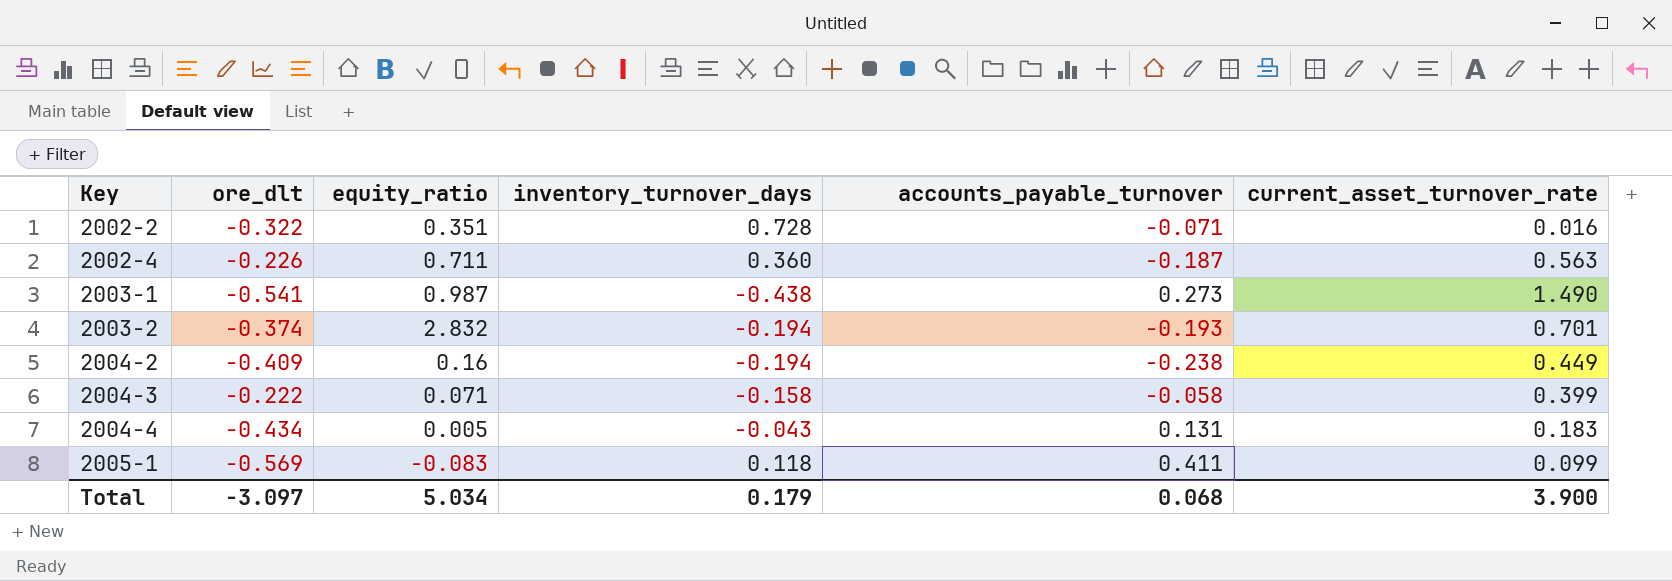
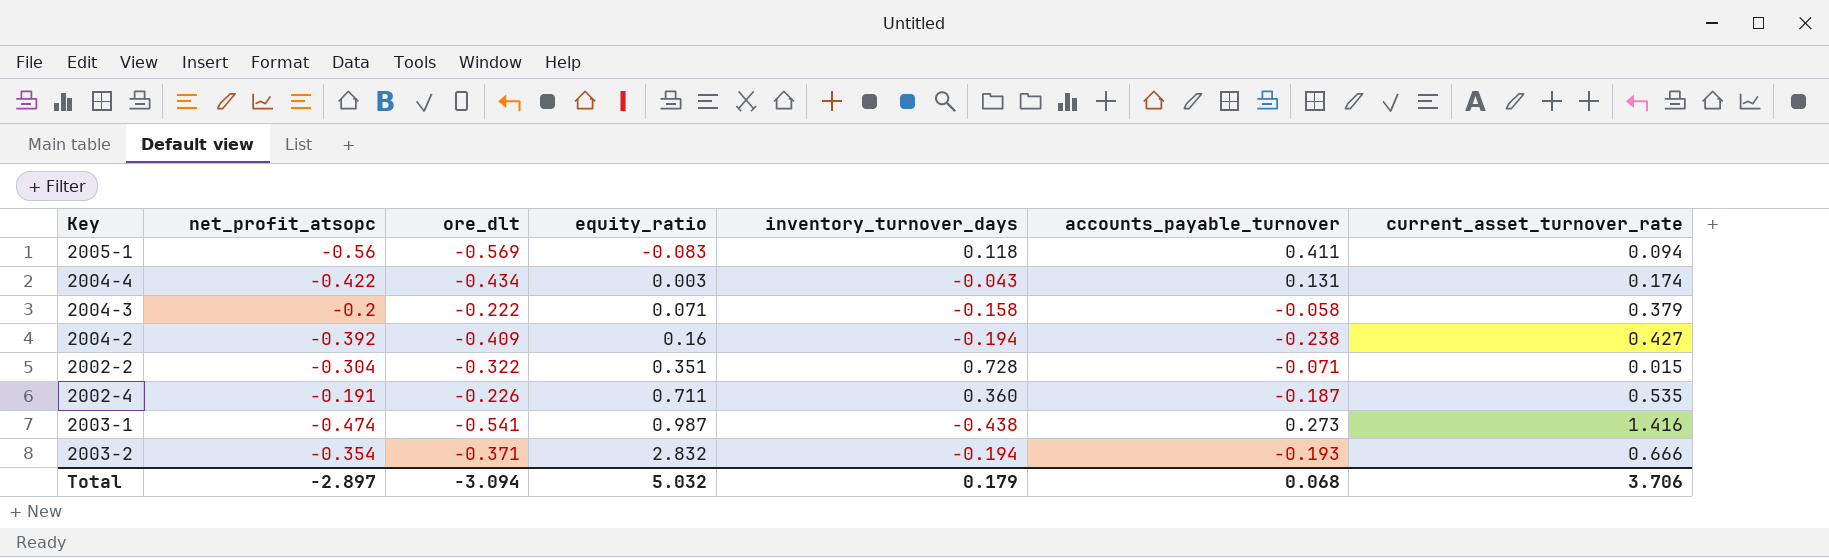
row order: Key ascending -> equity_ratio ascending
column net_profit_atsopc | position: none -> 2
2005-1 | current_asset_turnover_rate: 0.099 -> 0.094
2004-4 | equity_ratio: 0.005 -> 0.003
2004-4 | current_asset_turnover_rate: 0.183 -> 0.174
2004-3 | current_asset_turnover_rate: 0.399 -> 0.379
2004-2 | current_asset_turnover_rate: 0.449 -> 0.427
2002-2 | current_asset_turnover_rate: 0.016 -> 0.015
2002-4 | current_asset_turnover_rate: 0.563 -> 0.535
2003-1 | current_asset_turnover_rate: 1.490 -> 1.416
2003-2 | ore_dlt: -0.374 -> -0.371
2003-2 | current_asset_turnover_rate: 0.701 -> 0.666
Total | ore_dlt: -3.097 -> -3.094
Total | equity_ratio: 5.034 -> 5.032
Total | current_asset_turnover_rate: 3.900 -> 3.706

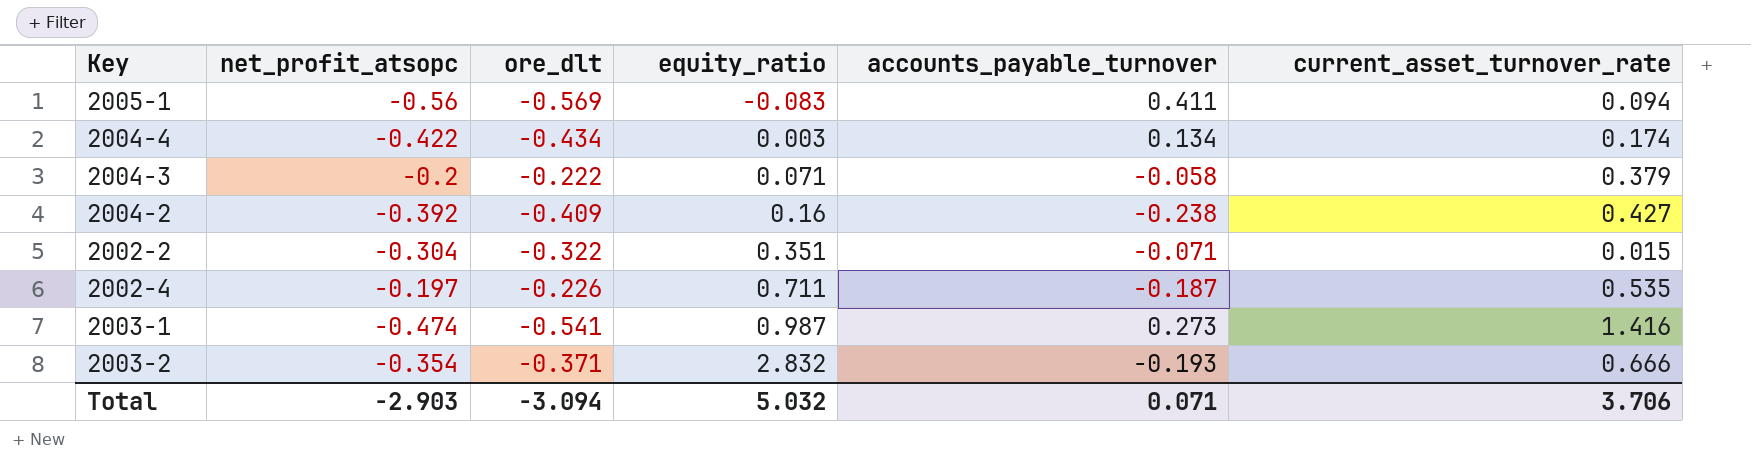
column inventory_turnover_days | position: 5 -> none
2004-4 | accounts_payable_turnover: 0.131 -> 0.134
2002-4 | net_profit_atsopc: -0.191 -> -0.197
Total | net_profit_atsopc: -2.897 -> -2.903
Total | accounts_payable_turnover: 0.068 -> 0.071

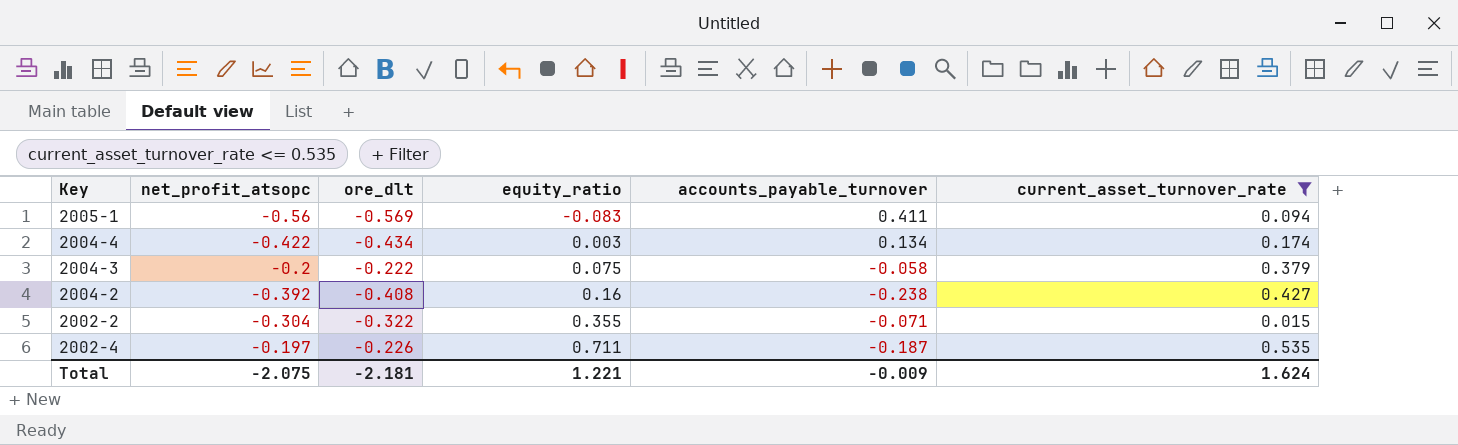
filter: none -> current_asset_turnover_rate <= 0.535
2004-3 | equity_ratio: 0.071 -> 0.075
2004-2 | ore_dlt: -0.409 -> -0.408
2002-2 | equity_ratio: 0.351 -> 0.355
Total | net_profit_atsopc: -2.903 -> -2.075
Total | ore_dlt: -3.094 -> -2.181
Total | equity_ratio: 5.032 -> 1.221
Total | accounts_payable_turnover: 0.071 -> -0.009
Total | current_asset_turnover_rate: 3.706 -> 1.624

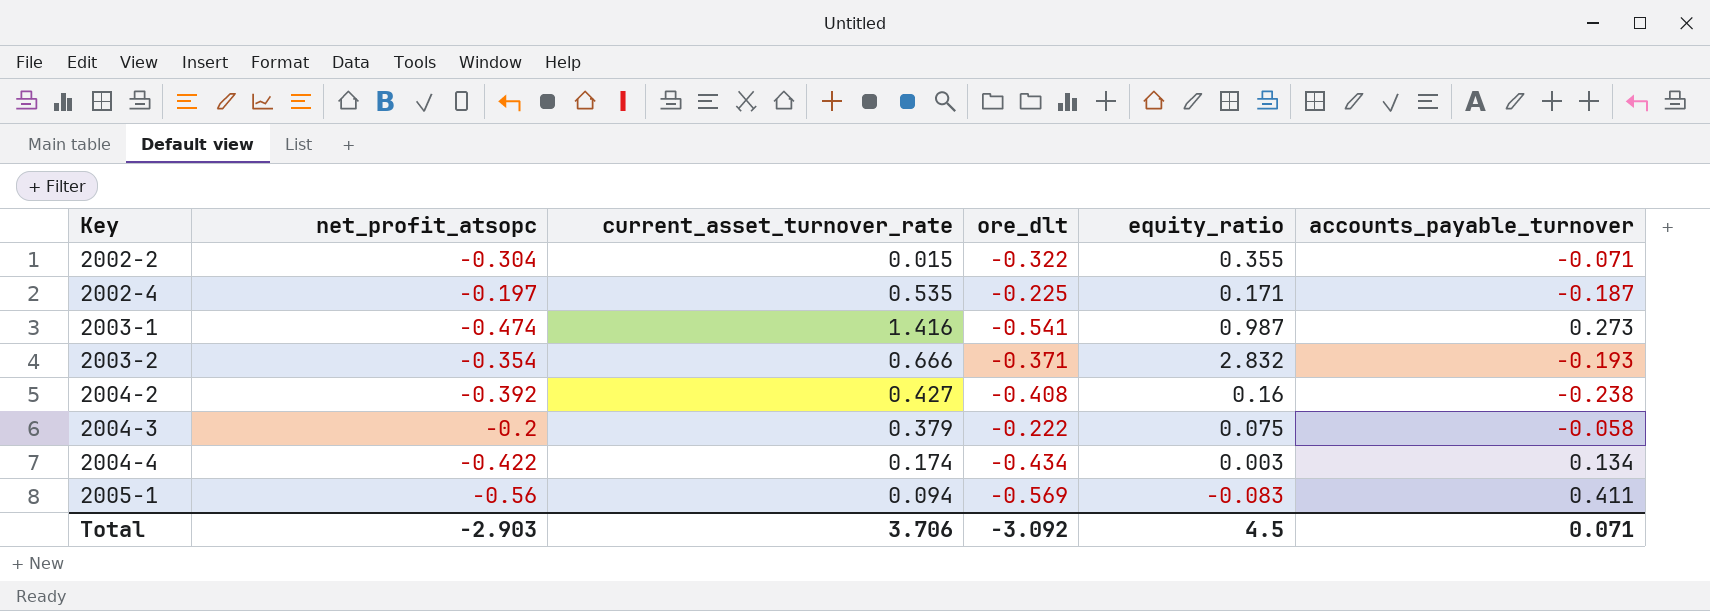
filter: current_asset_turnover_rate <= 0.535 -> none
row order: equity_ratio ascending -> Key ascending
column current_asset_turnover_rate | position: 6 -> 3
2002-4 | ore_dlt: -0.226 -> -0.225
2002-4 | equity_ratio: 0.711 -> 0.171
Total | net_profit_atsopc: -2.075 -> -2.903
Total | current_asset_turnover_rate: 1.624 -> 3.706
Total | ore_dlt: -2.181 -> -3.092
Total | equity_ratio: 1.221 -> 4.5
Total | accounts_payable_turnover: -0.009 -> 0.071

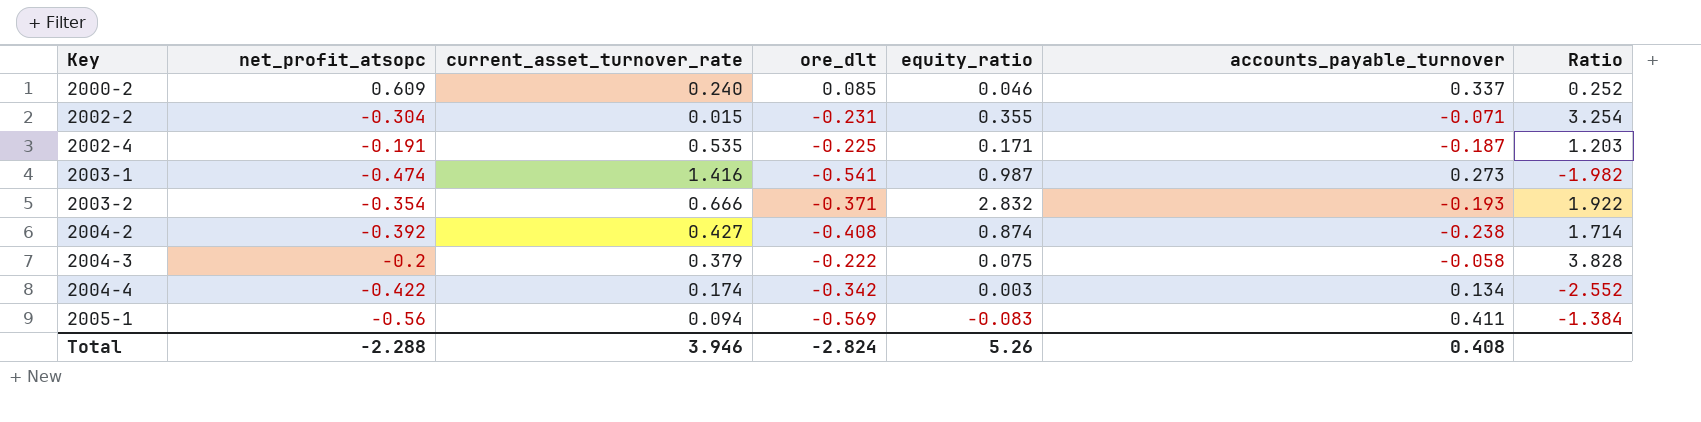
column Ratio | formula: none -> [ore_dlt] / [accounts_payable_turnover]
row 2000-2: none -> 0.609 | 0.240 | 0.085 | 0.046 | 0.337 | 0.252
2002-2 | ore_dlt: -0.322 -> -0.231
2002-4 | net_profit_atsopc: -0.197 -> -0.191
2004-2 | equity_ratio: 0.16 -> 0.874
2004-4 | ore_dlt: -0.434 -> -0.342
Total | net_profit_atsopc: -2.903 -> -2.288
Total | current_asset_turnover_rate: 3.706 -> 3.946
Total | ore_dlt: -3.092 -> -2.824
Total | equity_ratio: 4.5 -> 5.26
Total | accounts_payable_turnover: 0.071 -> 0.408

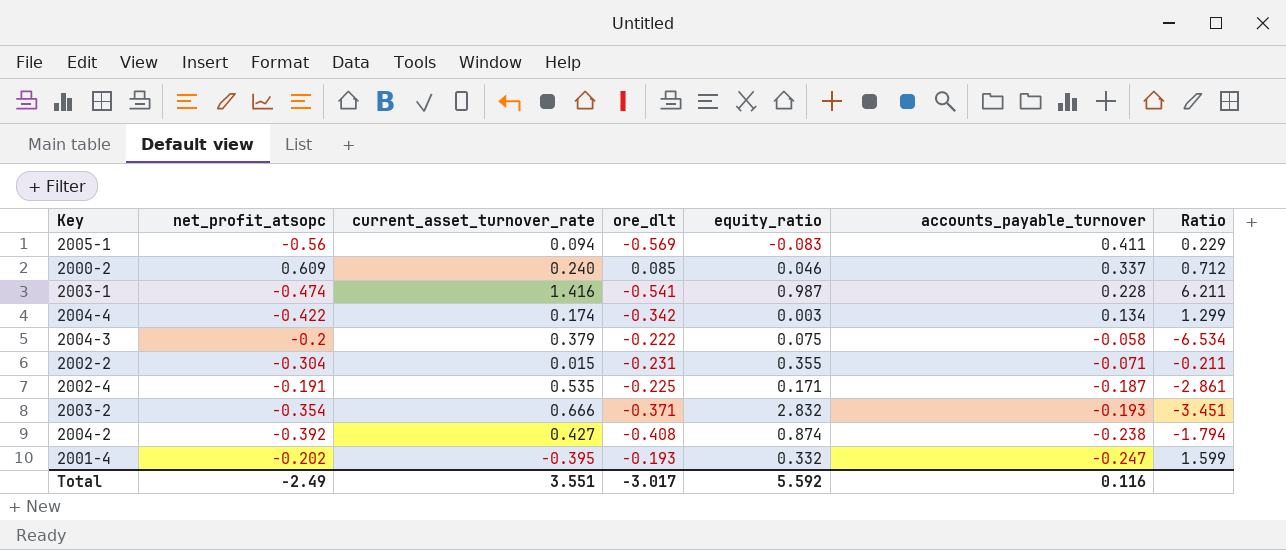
row order: Key ascending -> accounts_payable_turnover descending
column Ratio | formula: [ore_dlt] / [accounts_payable_turnover] -> [current_asset_turnover_rate] / [accounts_payable_turnover]
2003-1 | accounts_payable_turnover: 0.273 -> 0.228
row 2001-4: none -> -0.202 | -0.395 | -0.193 | 0.332 | -0.247 | 1.599
Total | net_profit_atsopc: -2.288 -> -2.49
Total | current_asset_turnover_rate: 3.946 -> 3.551
Total | ore_dlt: -2.824 -> -3.017
Total | equity_ratio: 5.26 -> 5.592
Total | accounts_payable_turnover: 0.408 -> 0.116

